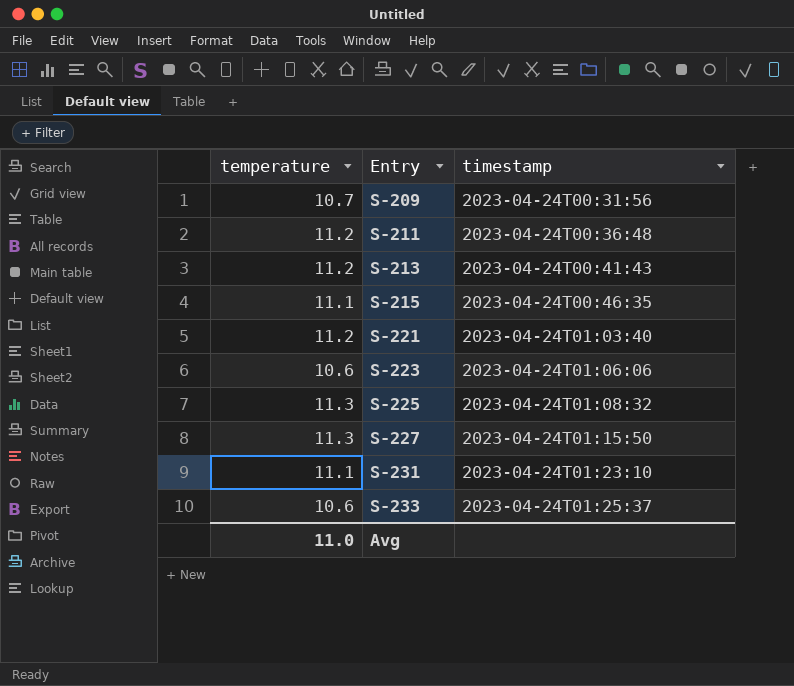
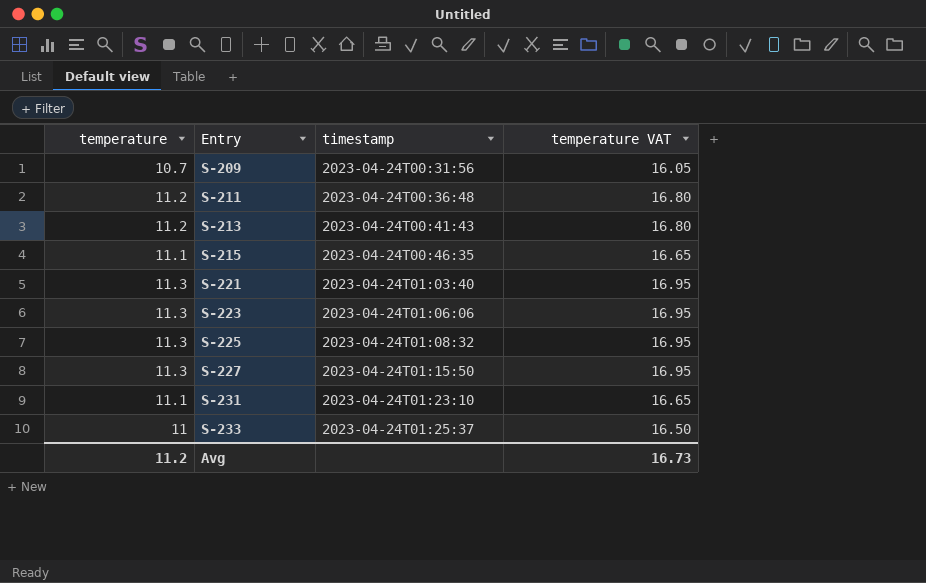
column temperature VAT | formula: none -> [temperature] * 1.5
S-221 | temperature: 11.2 -> 11.3
S-223 | temperature: 10.6 -> 11.3
S-233 | temperature: 10.6 -> 11
Avg | temperature: 11.0 -> 11.2

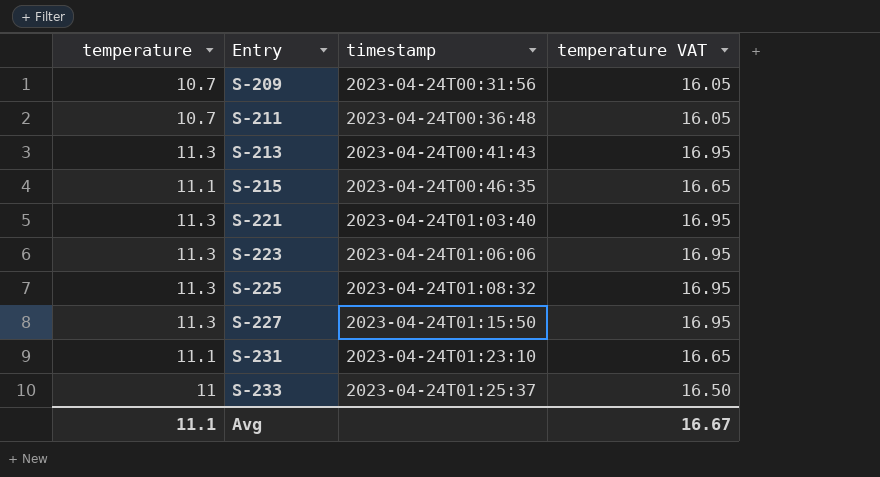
S-211 | temperature: 11.2 -> 10.7
S-211 | temperature VAT: 16.80 -> 16.05
S-213 | temperature: 11.2 -> 11.3
S-213 | temperature VAT: 16.80 -> 16.95
Avg | temperature: 11.2 -> 11.1
Avg | temperature VAT: 16.73 -> 16.67

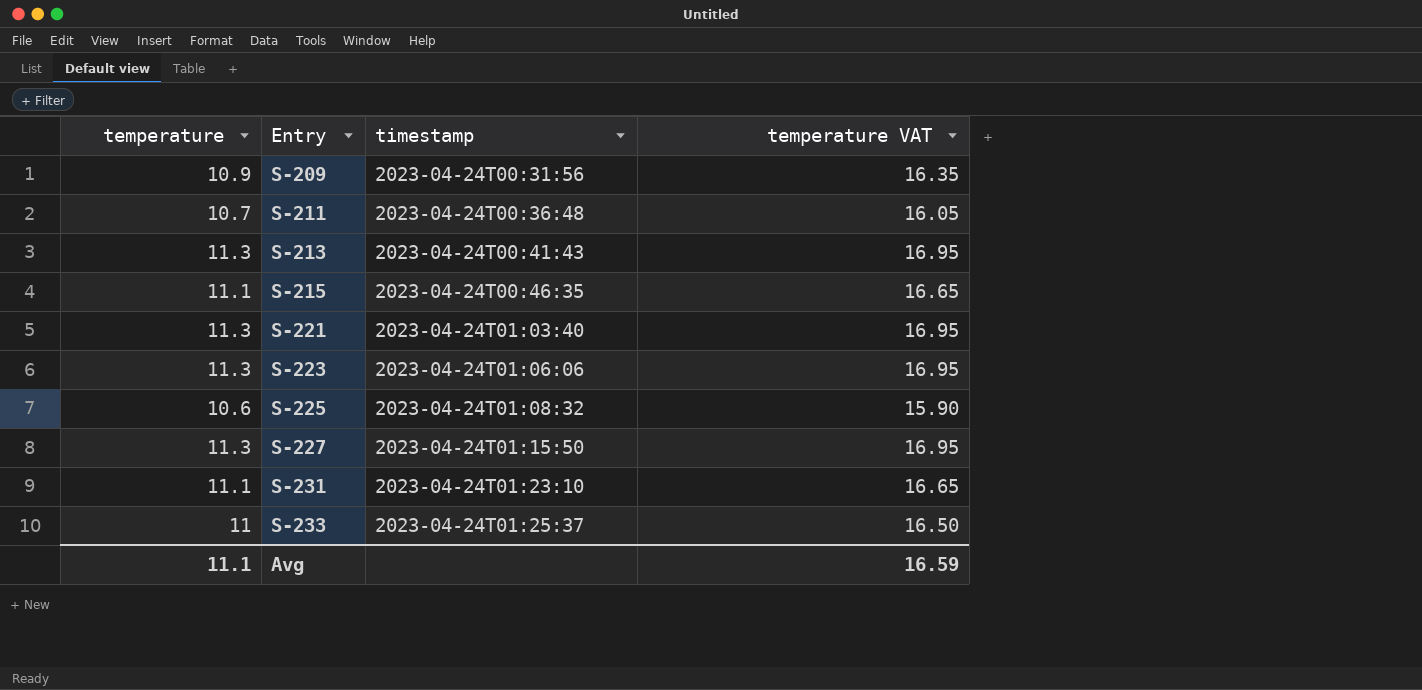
S-209 | temperature: 10.7 -> 10.9
S-209 | temperature VAT: 16.05 -> 16.35
S-225 | temperature: 11.3 -> 10.6
S-225 | temperature VAT: 16.95 -> 15.90
Avg | temperature VAT: 16.67 -> 16.59

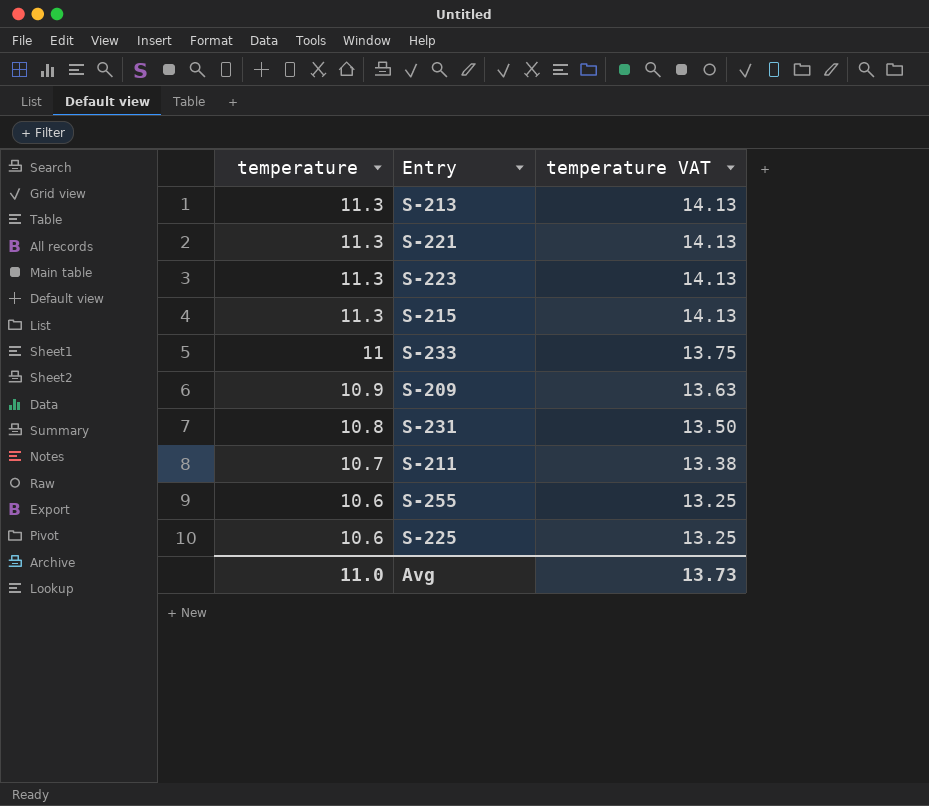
row order: Entry ascending -> temperature descending
column timestamp | position: 3 -> none
column temperature VAT | formula: [temperature] * 1.5 -> [temperature] * 1.25
row S-227: 11.3 | 2023-04-24T01:15:50 | 16.95 -> none
S-215 | temperature: 11.1 -> 11.3
S-231 | temperature: 11.1 -> 10.8
row S-255: none -> 10.6 | 13.25
Avg | temperature: 11.1 -> 11.0
Avg | temperature VAT: 16.59 -> 13.73

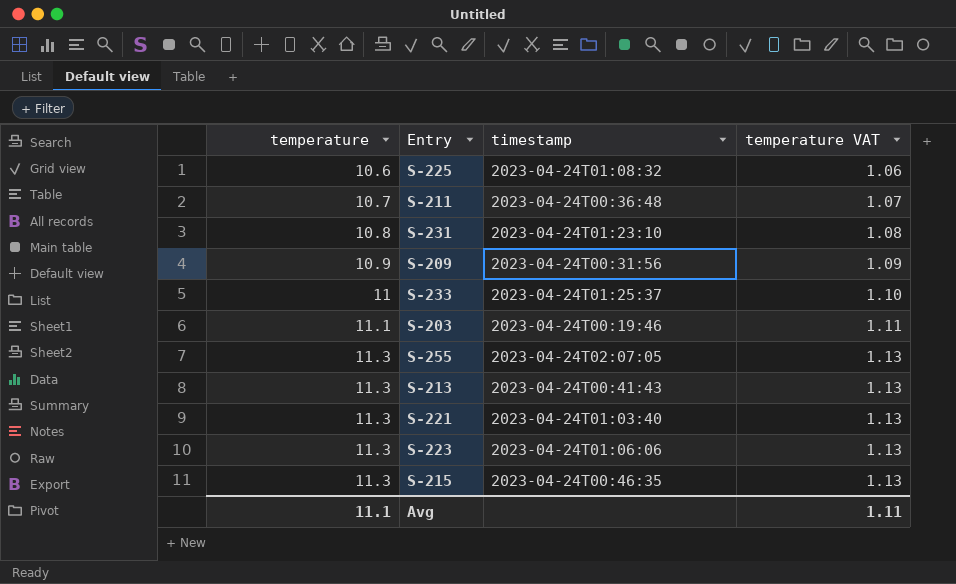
row order: temperature descending -> temperature ascending
column timestamp | position: none -> 3
column temperature VAT | formula: [temperature] * 1.25 -> [temperature] * 0.1
row S-203: none -> 11.1 | 2023-04-24T00:19:46 | 1.11
S-255 | temperature: 10.6 -> 11.3
Avg | temperature: 11.0 -> 11.1
Avg | temperature VAT: 13.73 -> 1.11

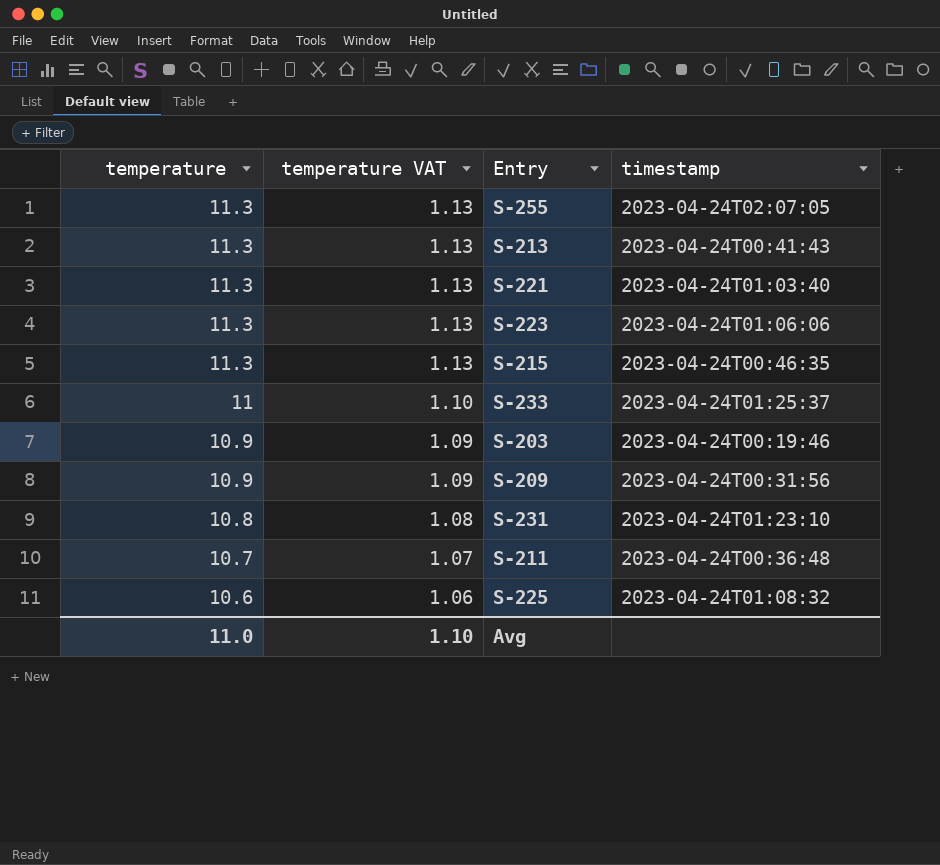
row order: temperature ascending -> temperature descending
column temperature VAT | position: 4 -> 2
S-203 | temperature: 11.1 -> 10.9
S-203 | temperature VAT: 1.11 -> 1.09
Avg | temperature: 11.1 -> 11.0
Avg | temperature VAT: 1.11 -> 1.10

